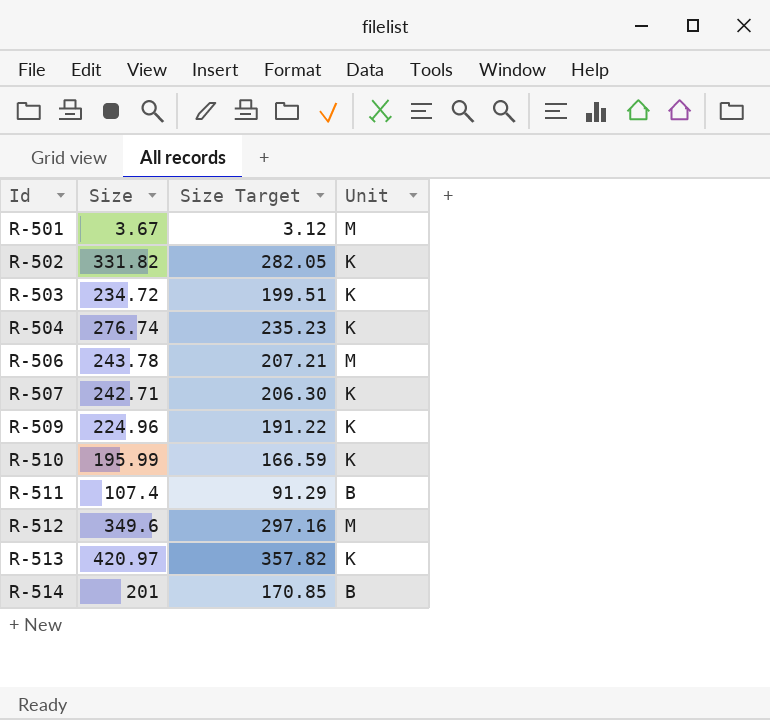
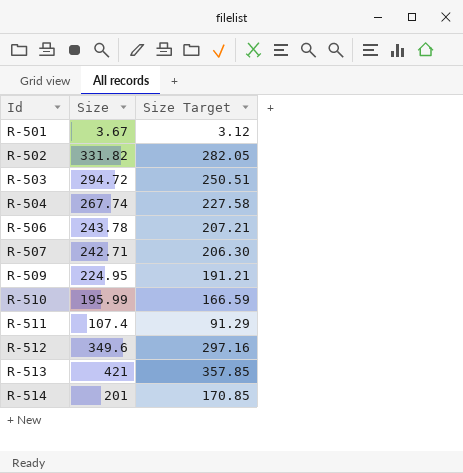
column Unit | position: 4 -> none
R-503 | Size: 234.72 -> 294.72
R-503 | Size Target: 199.51 -> 250.51
R-504 | Size: 276.74 -> 267.74
R-504 | Size Target: 235.23 -> 227.58
R-509 | Size: 224.96 -> 224.95
R-509 | Size Target: 191.22 -> 191.21
R-513 | Size: 420.97 -> 421
R-513 | Size Target: 357.82 -> 357.85

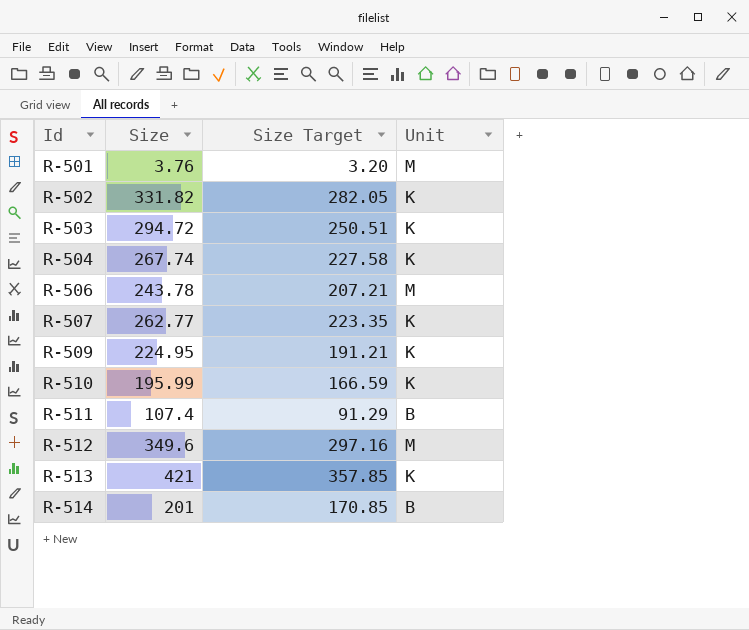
column Unit | position: none -> 4
R-501 | Size: 3.67 -> 3.76
R-501 | Size Target: 3.12 -> 3.20
R-507 | Size: 242.71 -> 262.77
R-507 | Size Target: 206.30 -> 223.35

